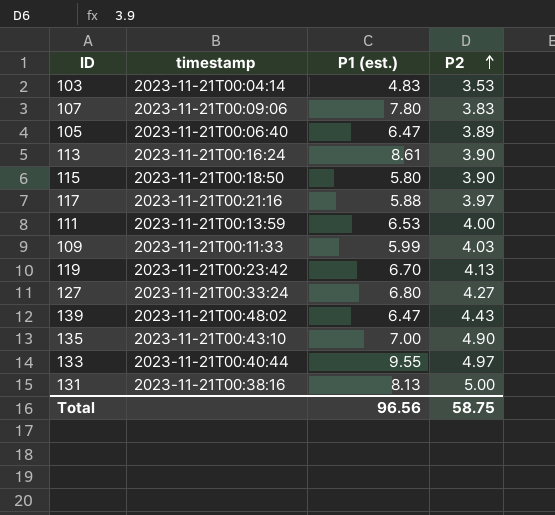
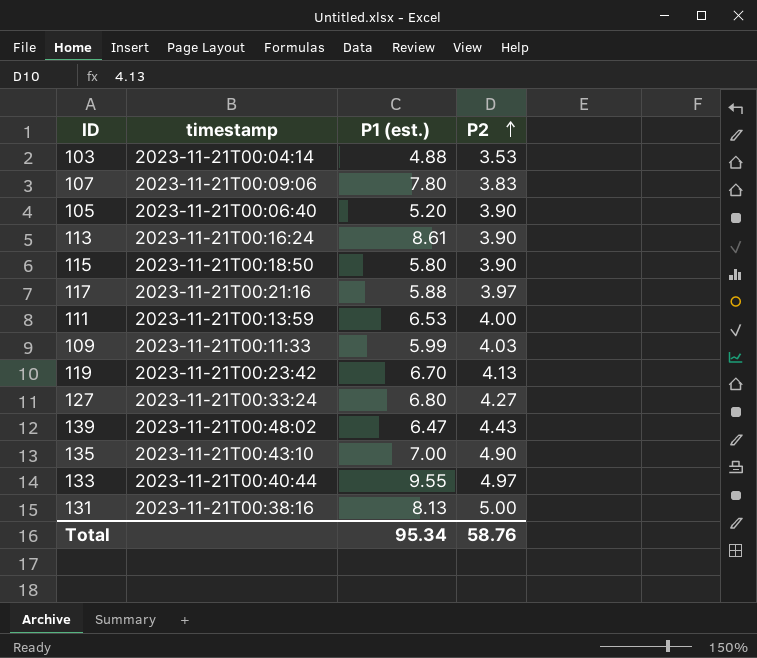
103 | P1 (est.): 4.83 -> 4.88
105 | P1 (est.): 6.47 -> 5.20
105 | P2: 3.89 -> 3.90
Total | P1 (est.): 96.56 -> 95.34
Total | P2: 58.75 -> 58.76

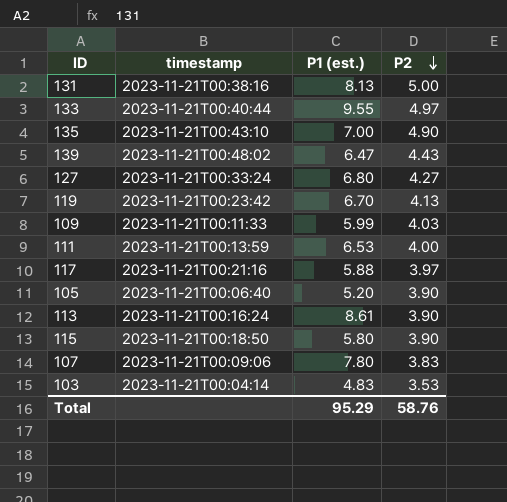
row order: P2 ascending -> P2 descending
103 | P1 (est.): 4.88 -> 4.83
Total | P1 (est.): 95.34 -> 95.29

